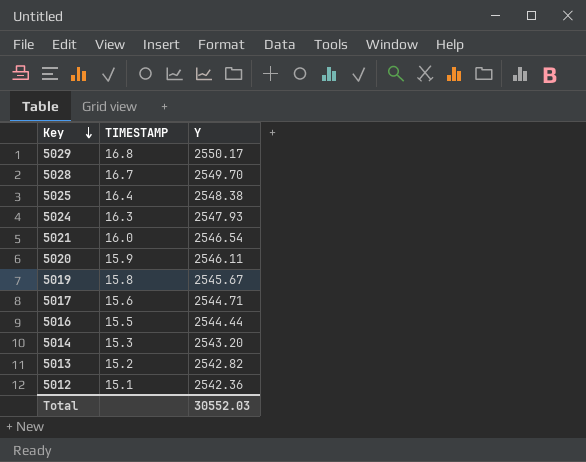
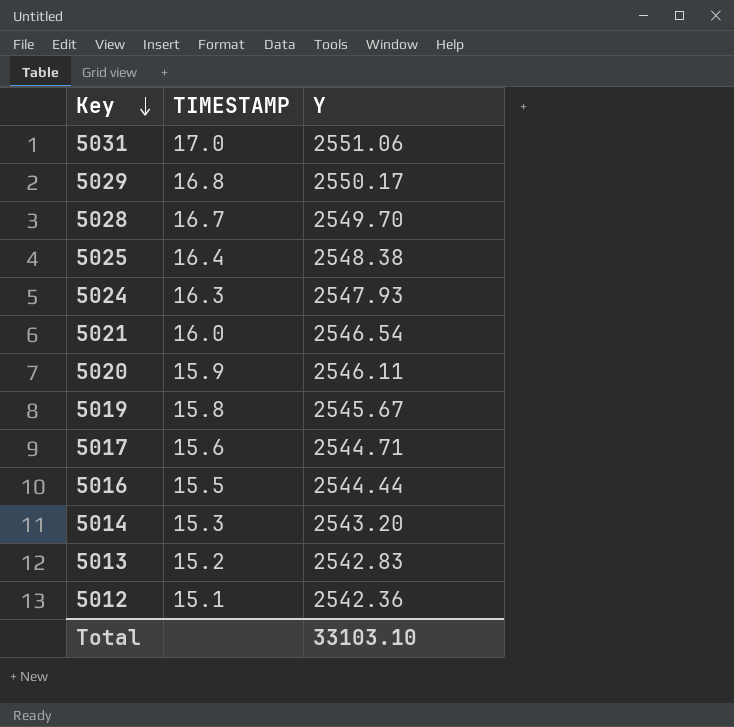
row 5031: none -> 17.0 | 2551.06
5013 | Y: 2542.82 -> 2542.83
Total | Y: 30552.03 -> 33103.10

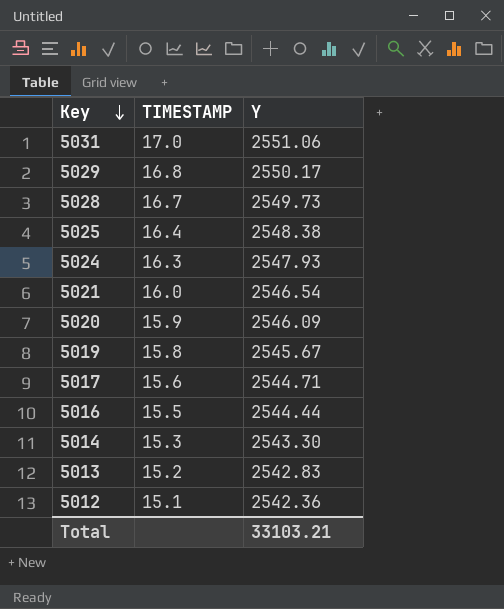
5028 | Y: 2549.70 -> 2549.73
5020 | Y: 2546.11 -> 2546.09
5014 | Y: 2543.20 -> 2543.30
Total | Y: 33103.10 -> 33103.21

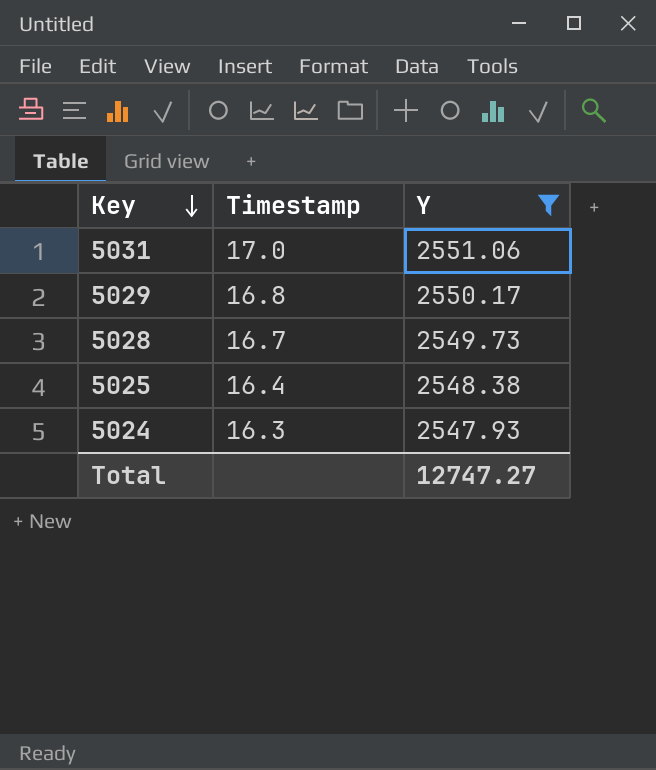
filter: none -> Y >= 2547.93
column name: TIMESTAMP -> Timestamp
Total | Y: 33103.21 -> 12747.27

